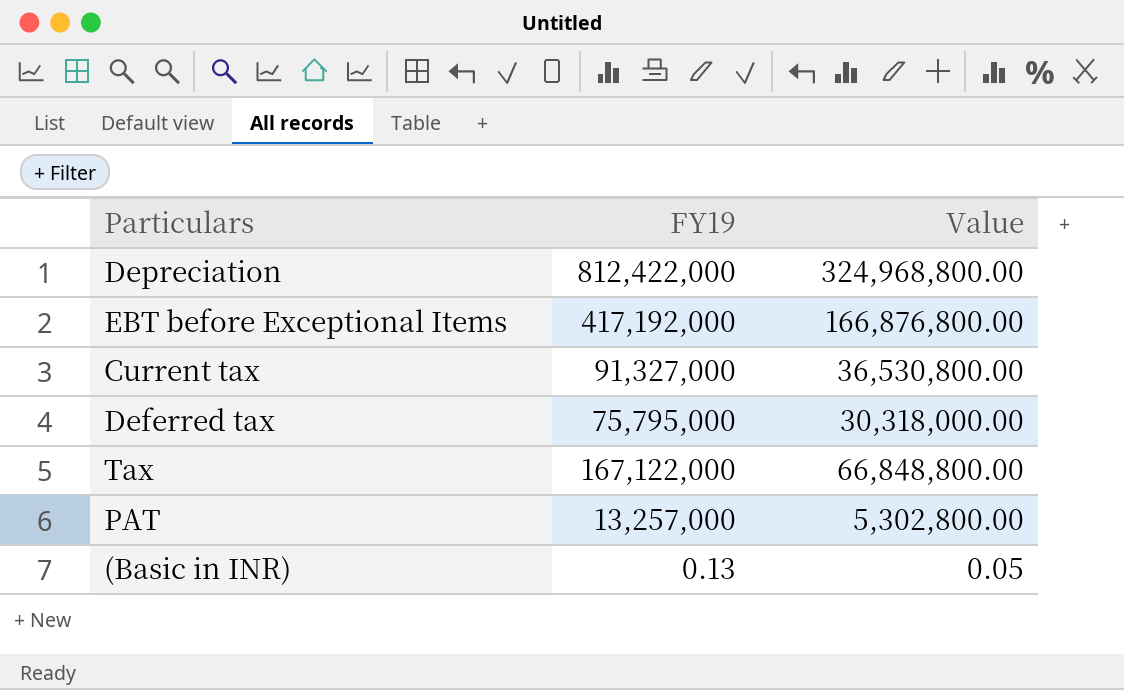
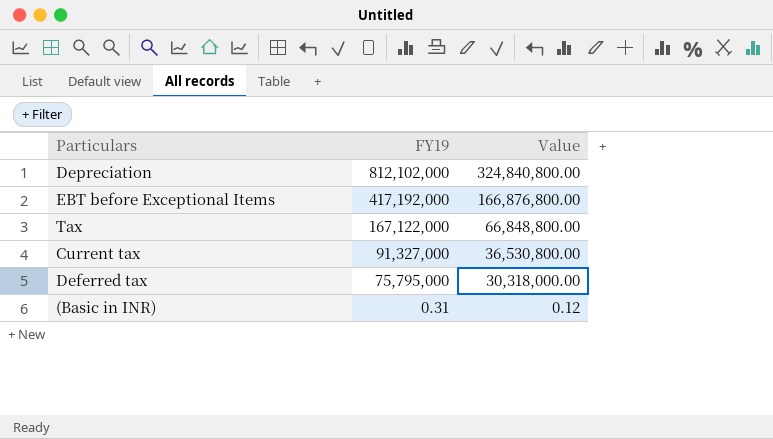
row order: none -> FY19 descending
row PAT: 13,257,000 | 5,302,800.00 -> none
Depreciation | FY19: 812,422,000 -> 812,102,000
Depreciation | Value: 324,968,800.00 -> 324,840,800.00
(Basic in INR) | FY19: 0.13 -> 0.31
(Basic in INR) | Value: 0.05 -> 0.12

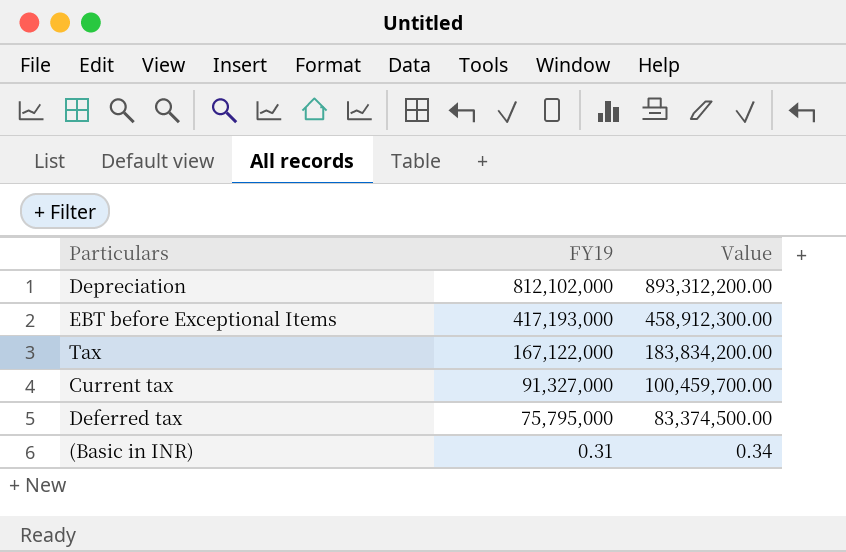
column Value | formula: [FY19] * 0.4 -> [FY19] * 1.1
EBT before Exceptional Items | FY19: 417,192,000 -> 417,193,000

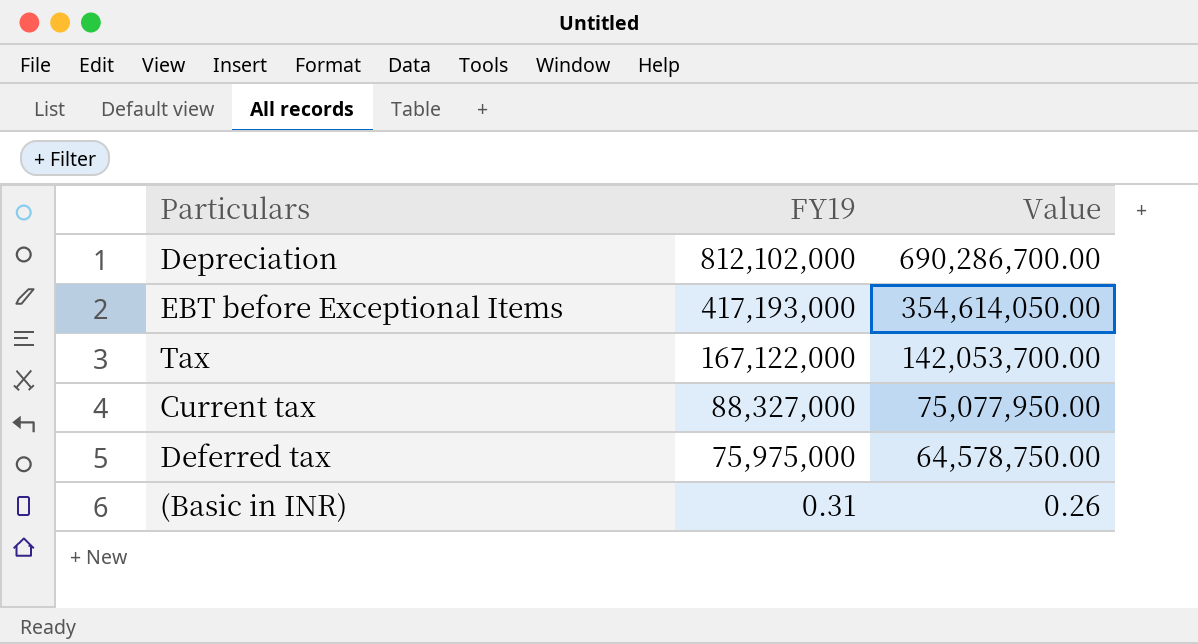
column Value | formula: [FY19] * 1.1 -> [FY19] * 0.85
Current tax | FY19: 91,327,000 -> 88,327,000
Deferred tax | FY19: 75,795,000 -> 75,975,000

